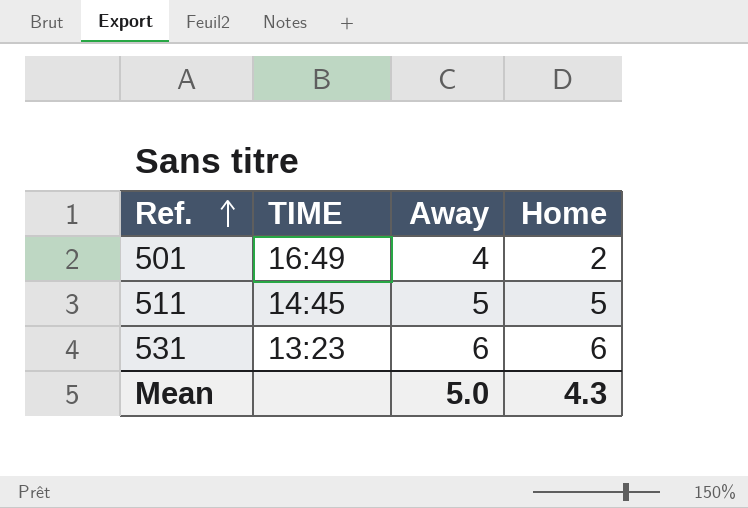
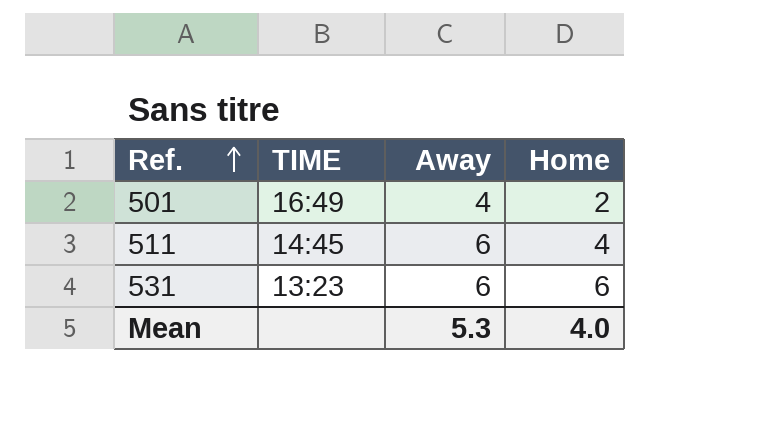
511 | Away: 5 -> 6
511 | Home: 5 -> 4
Mean | Away: 5.0 -> 5.3
Mean | Home: 4.3 -> 4.0

